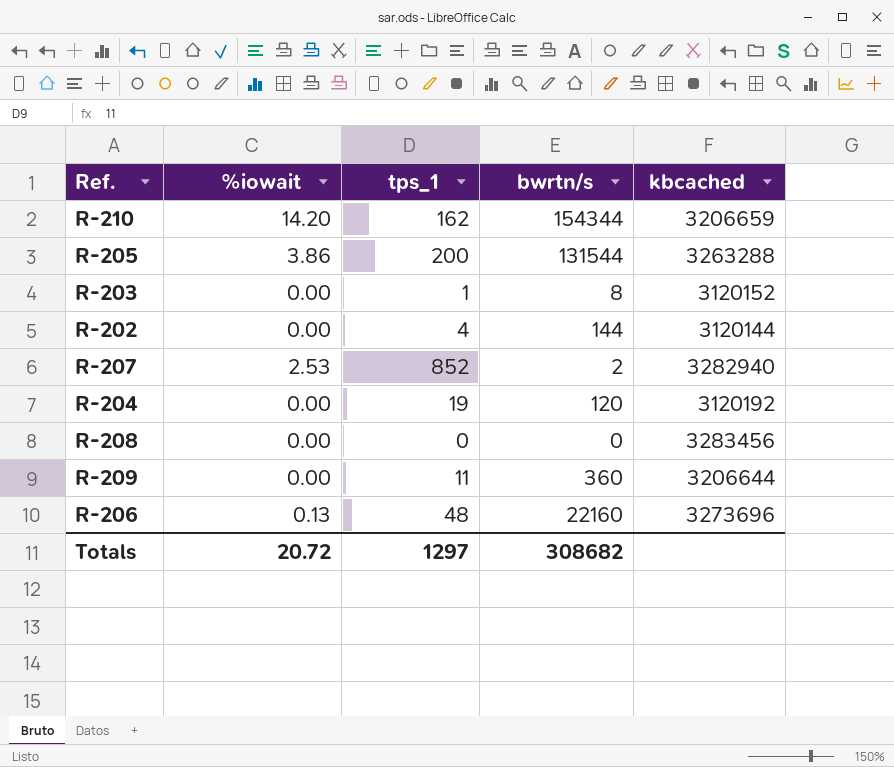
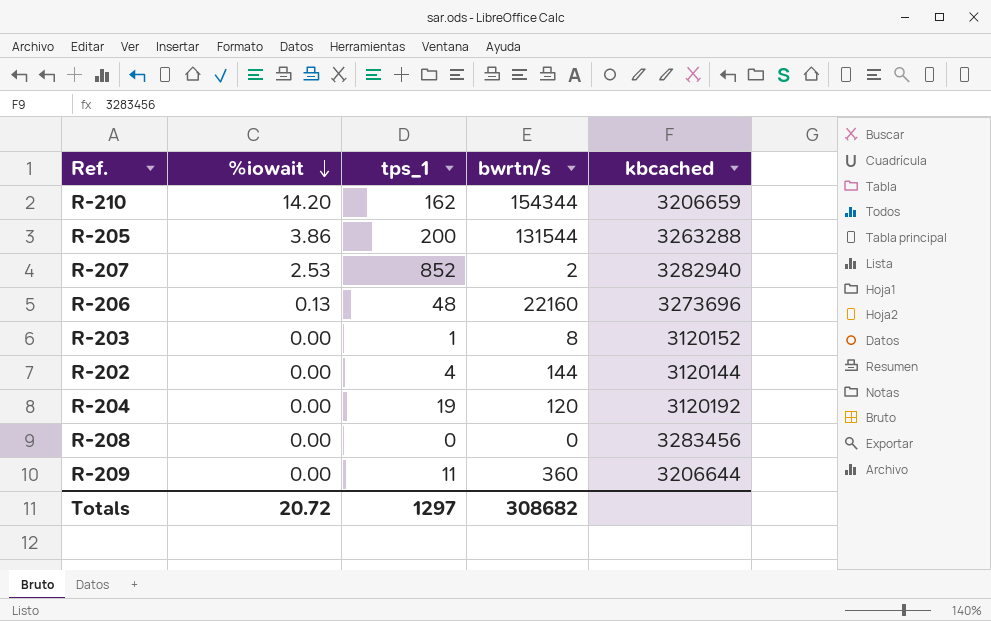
row order: none -> %iowait descending

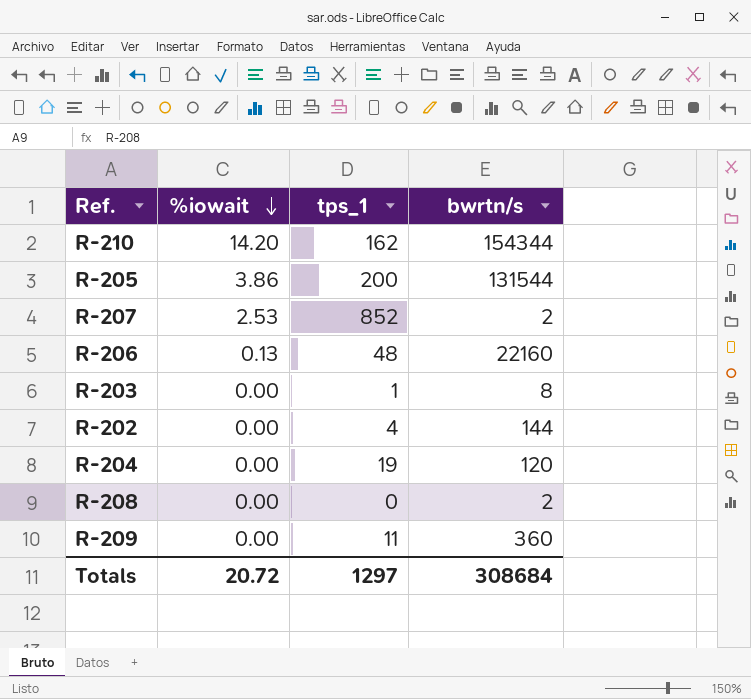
column kbcached | position: 5 -> none
R-208 | bwrtn/s: 0 -> 2
Totals | bwrtn/s: 308682 -> 308684

